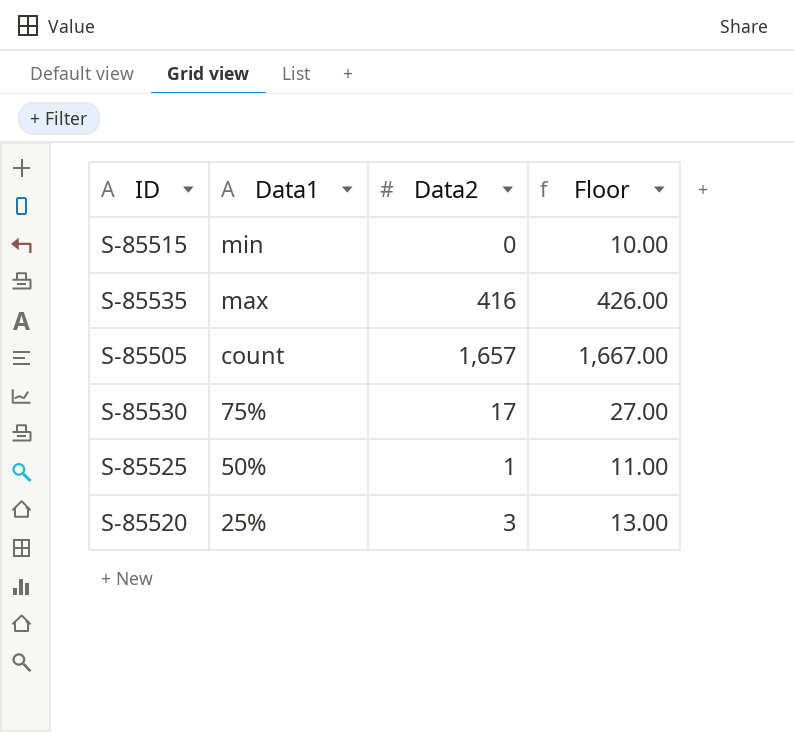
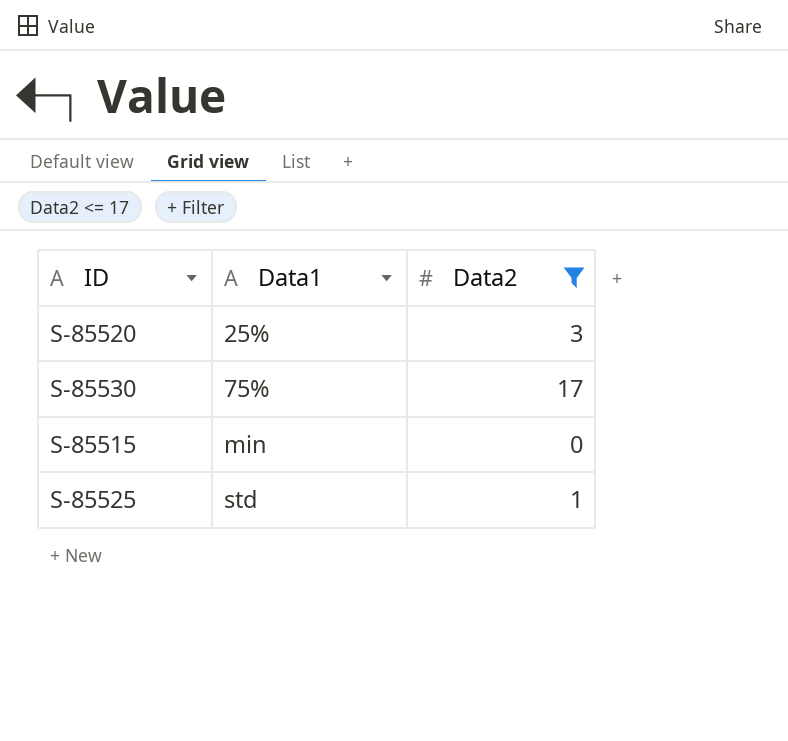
filter: none -> Data2 <= 17
row order: Data1 descending -> Data1 ascending
column Floor | formula: [Data2] + 10 -> none
S-85525 | Data1: 50% -> std

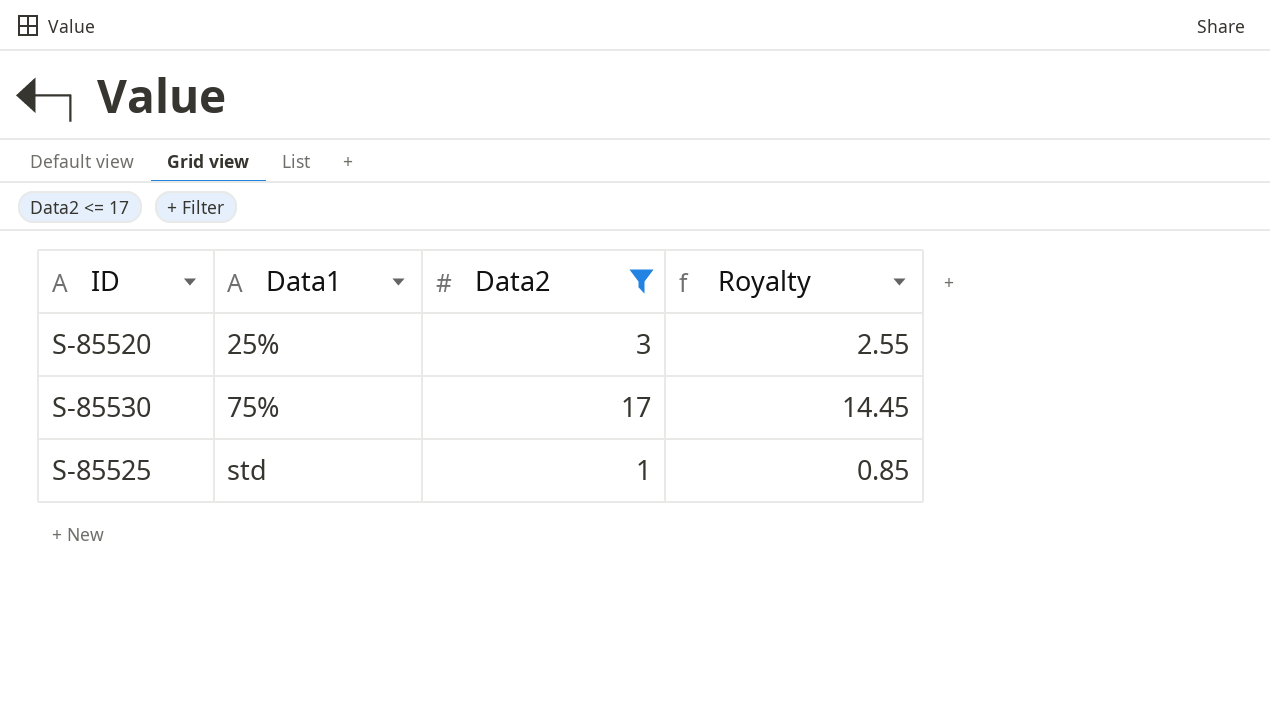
column Royalty | formula: none -> [Data2] * 0.85
row S-85515: min | 0 -> none

